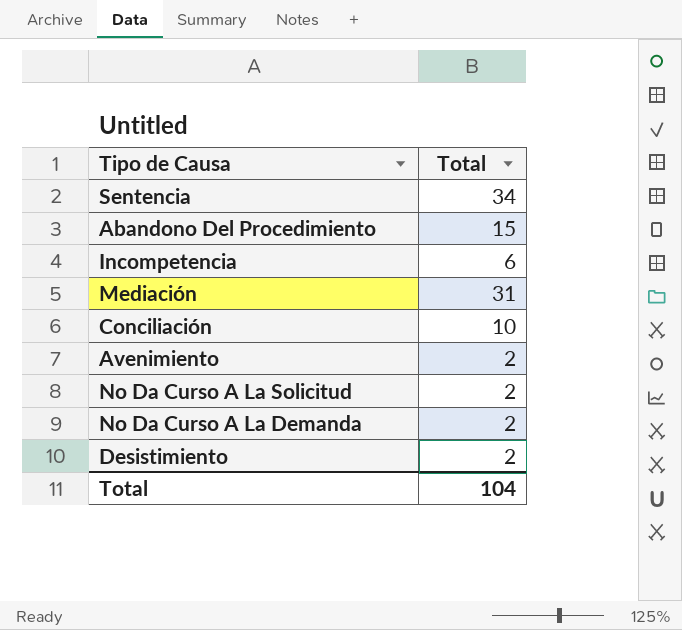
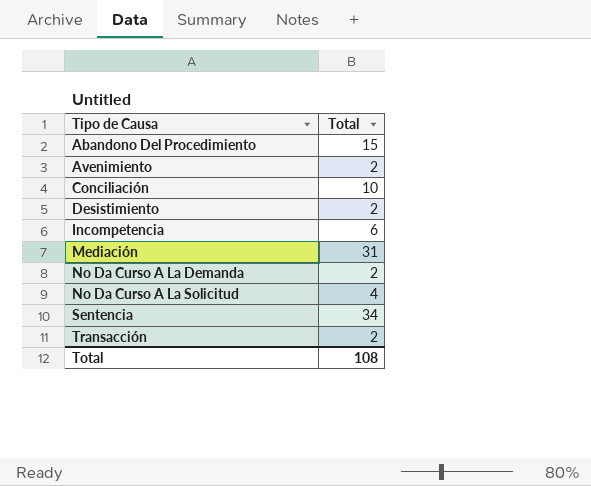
row order: none -> Tipo de Causa ascending
No Da Curso A La Solicitud | Total: 2 -> 4
row Transacción: none -> 2
Total | Total: 104 -> 108

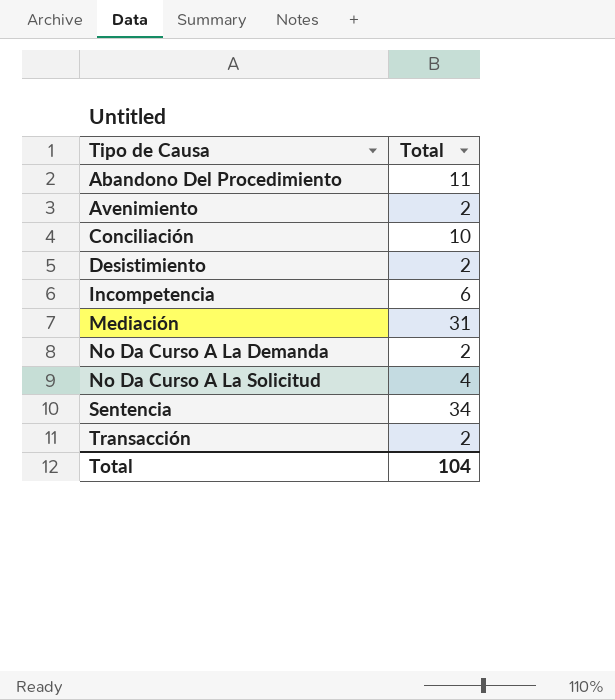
Abandono Del Procedimiento | Total: 15 -> 11
Total | Total: 108 -> 104

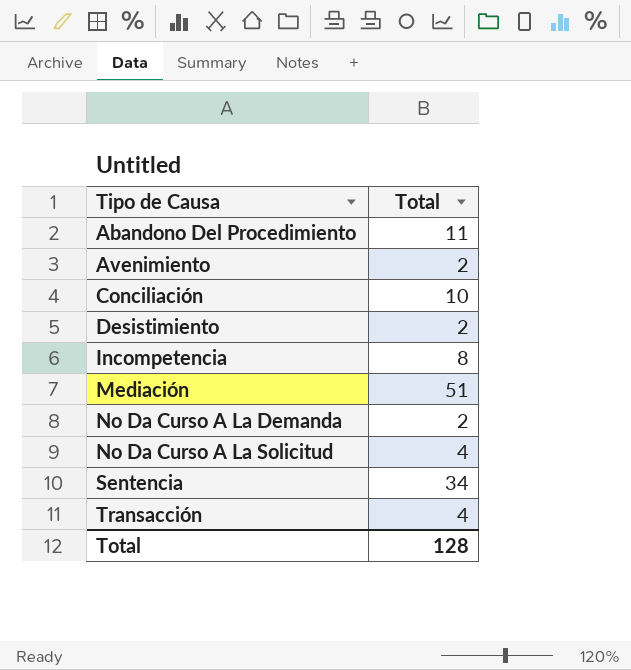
Incompetencia | Total: 6 -> 8
Mediación | Total: 31 -> 51
Transacción | Total: 2 -> 4
Total | Total: 104 -> 128

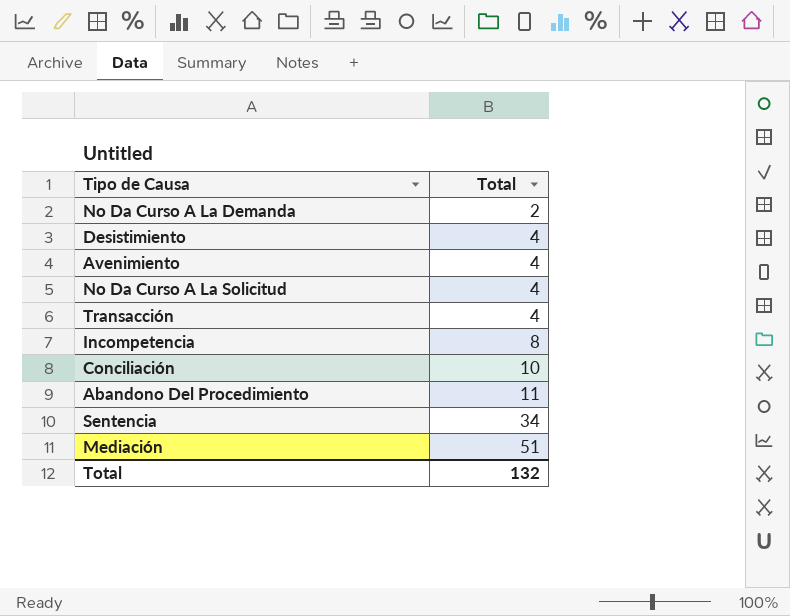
row order: Tipo de Causa ascending -> Total ascending
Desistimiento | Total: 2 -> 4
Avenimiento | Total: 2 -> 4
Total | Total: 128 -> 132

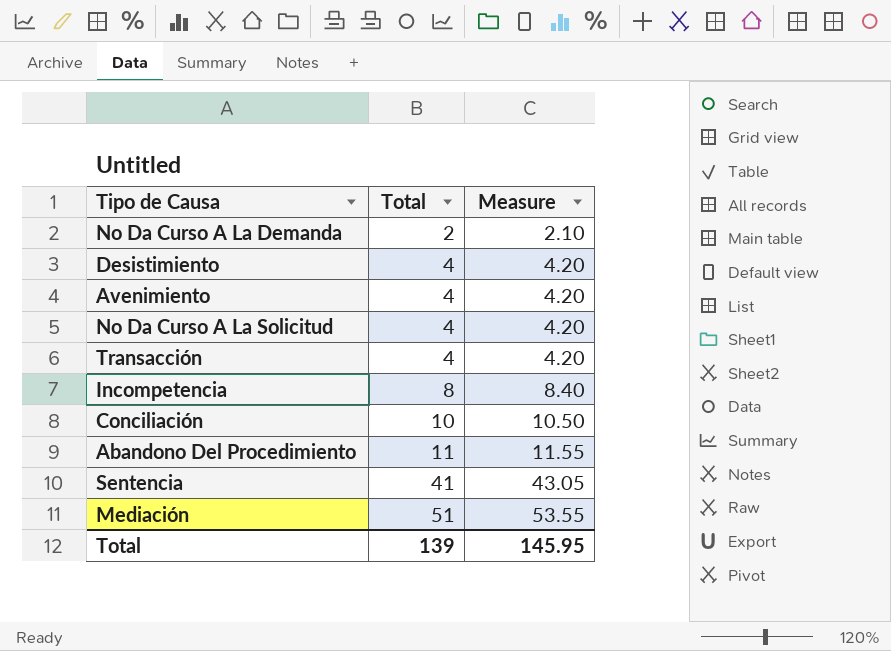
column Measure | formula: none -> [Total] * 1.05
Sentencia | Total: 34 -> 41
Total | Total: 132 -> 139

